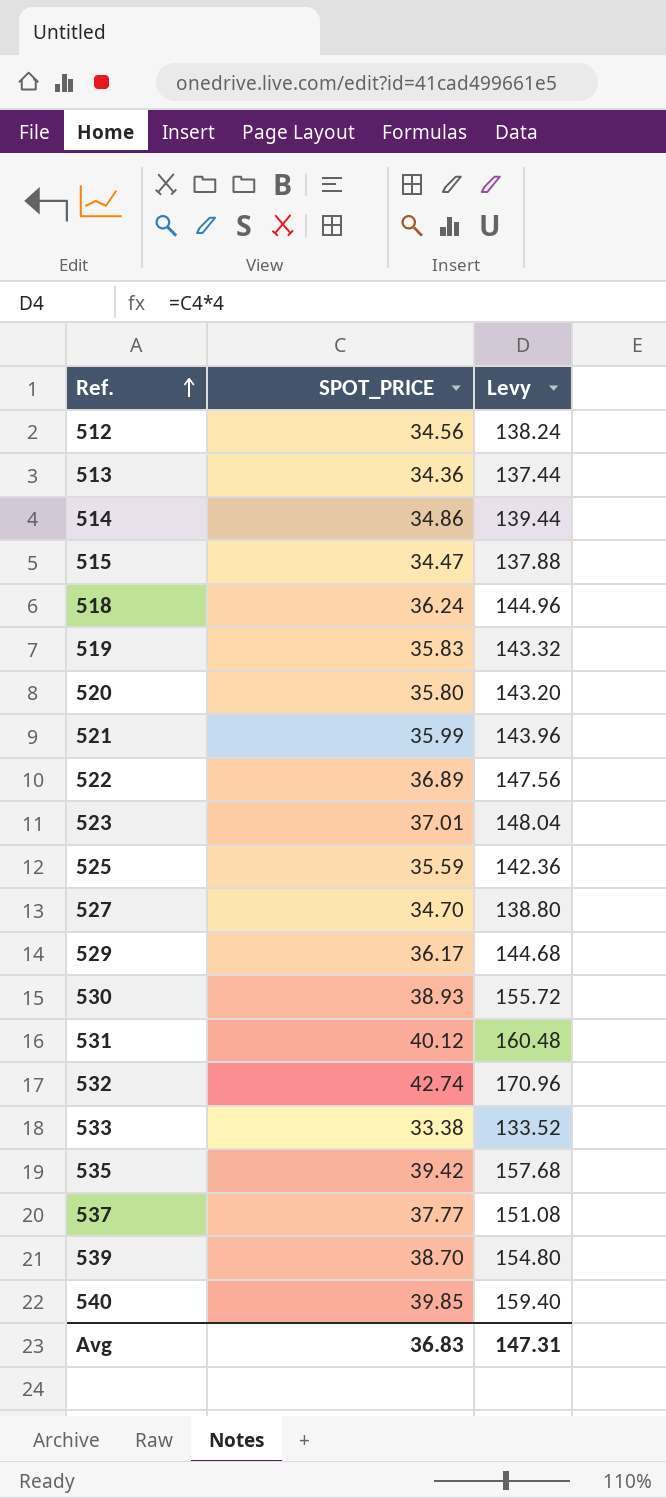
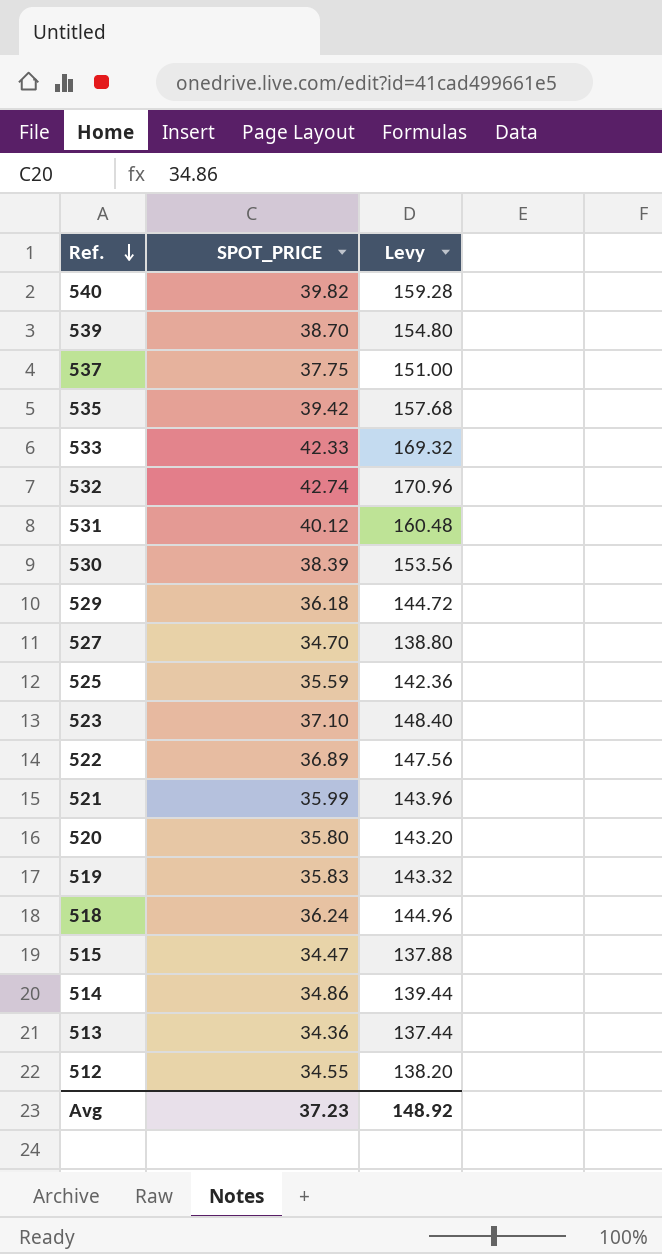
row order: Ref. ascending -> Ref. descending
540 | SPOT_PRICE: 39.85 -> 39.82
540 | Levy: 159.40 -> 159.28
537 | SPOT_PRICE: 37.77 -> 37.75
537 | Levy: 151.08 -> 151.00
533 | SPOT_PRICE: 33.38 -> 42.33
533 | Levy: 133.52 -> 169.32
530 | SPOT_PRICE: 38.93 -> 38.39
530 | Levy: 155.72 -> 153.56
529 | SPOT_PRICE: 36.17 -> 36.18
529 | Levy: 144.68 -> 144.72
523 | SPOT_PRICE: 37.01 -> 37.10
523 | Levy: 148.04 -> 148.40
512 | SPOT_PRICE: 34.56 -> 34.55
512 | Levy: 138.24 -> 138.20
Avg | SPOT_PRICE: 36.83 -> 37.23
Avg | Levy: 147.31 -> 148.92

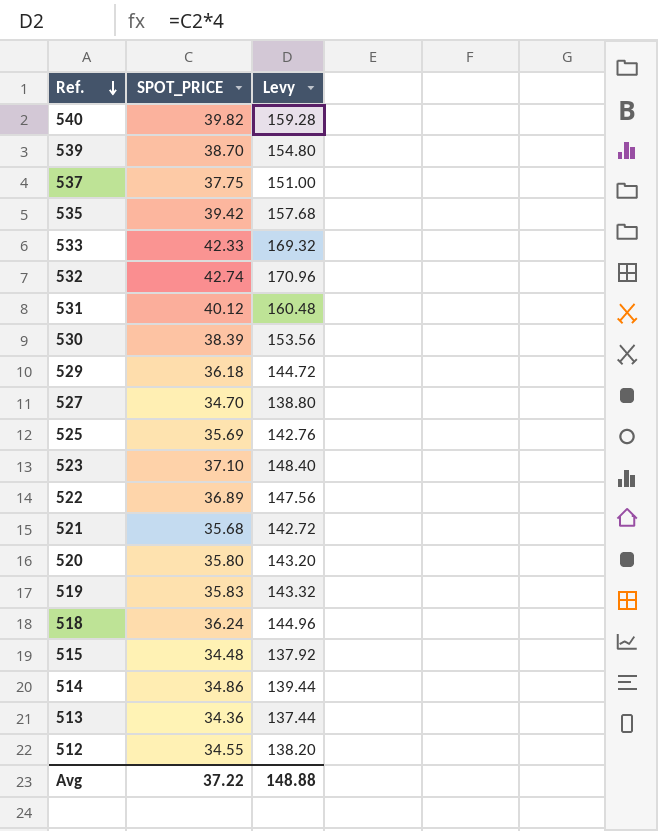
525 | SPOT_PRICE: 35.59 -> 35.69
525 | Levy: 142.36 -> 142.76
521 | SPOT_PRICE: 35.99 -> 35.68
521 | Levy: 143.96 -> 142.72
515 | SPOT_PRICE: 34.47 -> 34.48
515 | Levy: 137.88 -> 137.92
Avg | SPOT_PRICE: 37.23 -> 37.22
Avg | Levy: 148.92 -> 148.88

